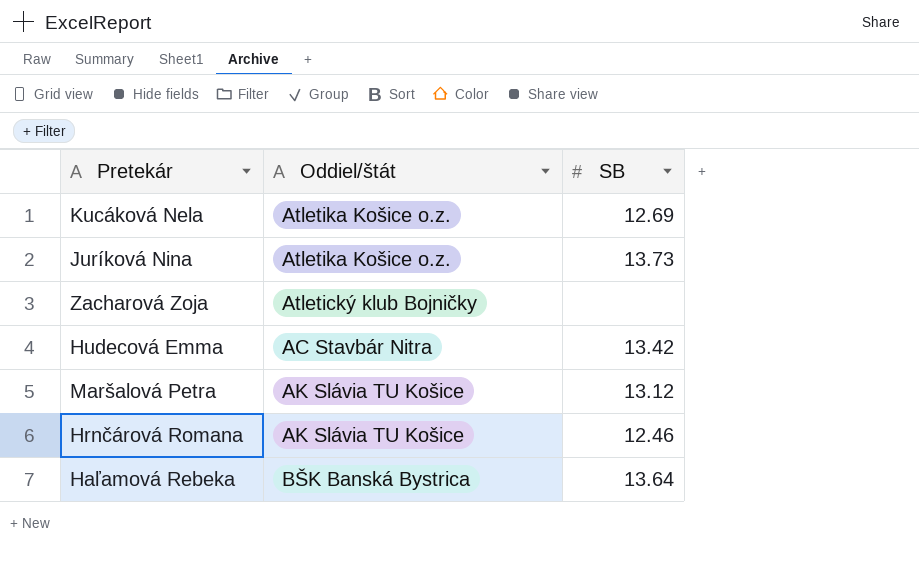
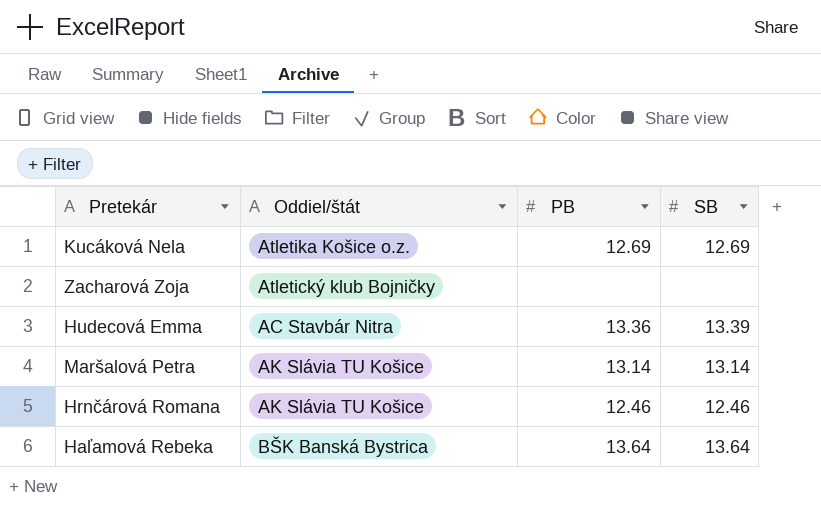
column PB | position: none -> 3
row Juríková Nina: Atletika Košice o.z. | 13.73 -> none
Hudecová Emma | SB: 13.42 -> 13.39
Maršalová Petra | SB: 13.12 -> 13.14

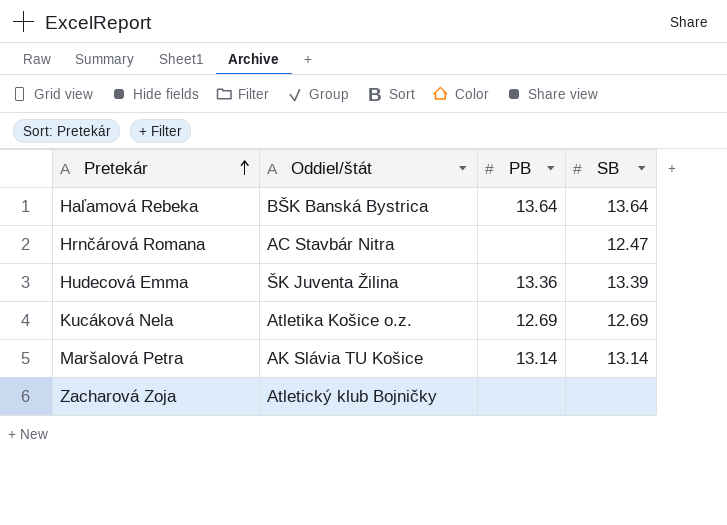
row order: none -> Pretekár ascending
Hrnčárová Romana | Oddiel/štát: AK Slávia TU Košice -> AC Stavbár Nitra
Hrnčárová Romana | PB: 12.46 -> none
Hrnčárová Romana | SB: 12.46 -> 12.47
Hudecová Emma | Oddiel/štát: AC Stavbár Nitra -> ŠK Juventa Žilina

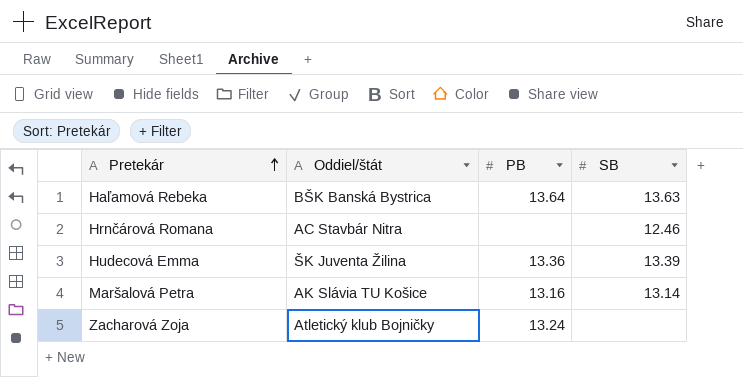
row Kucáková Nela: Atletika Košice o.z. | 12.69 | 12.69 -> none
Haľamová Rebeka | SB: 13.64 -> 13.63
Hrnčárová Romana | SB: 12.47 -> 12.46
Maršalová Petra | PB: 13.14 -> 13.16
Zacharová Zoja | PB: none -> 13.24

